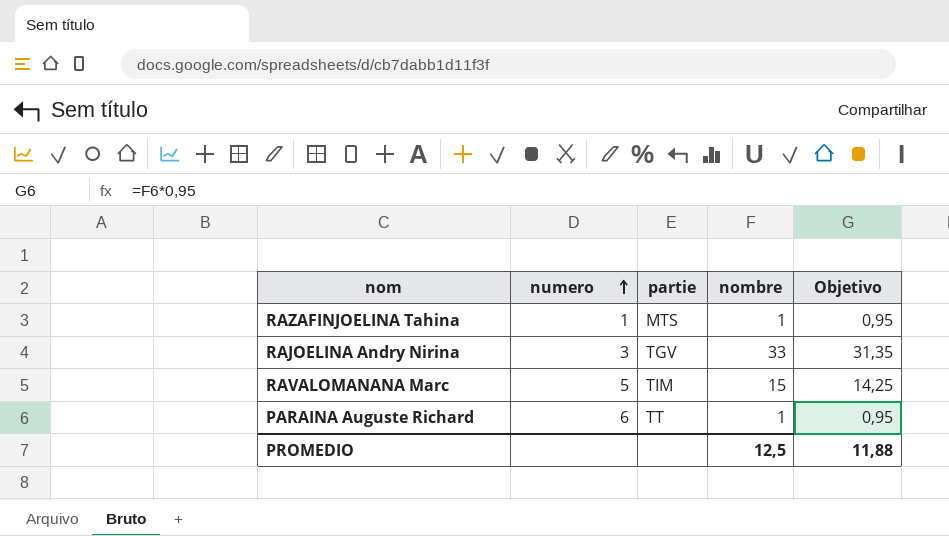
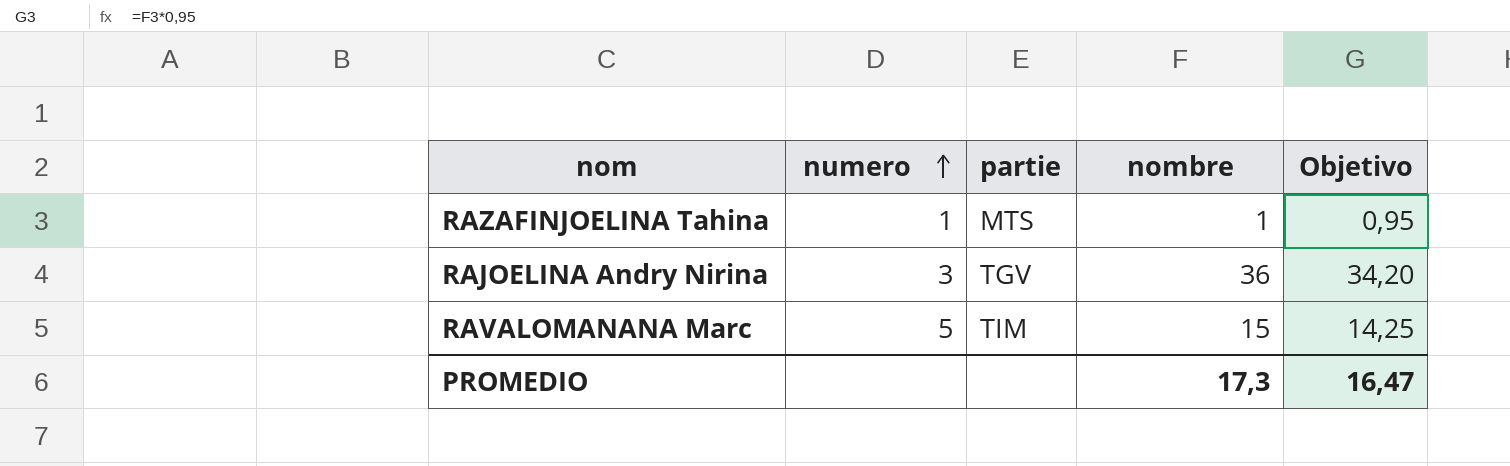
row PARAINA Auguste Richard: 6 | TT | 1 | 0,95 -> none
RAJOELINA Andry Nirina | nombre: 33 -> 36
RAJOELINA Andry Nirina | Objetivo: 31,35 -> 34,20
PROMEDIO | nombre: 12,5 -> 17,3
PROMEDIO | Objetivo: 11,88 -> 16,47

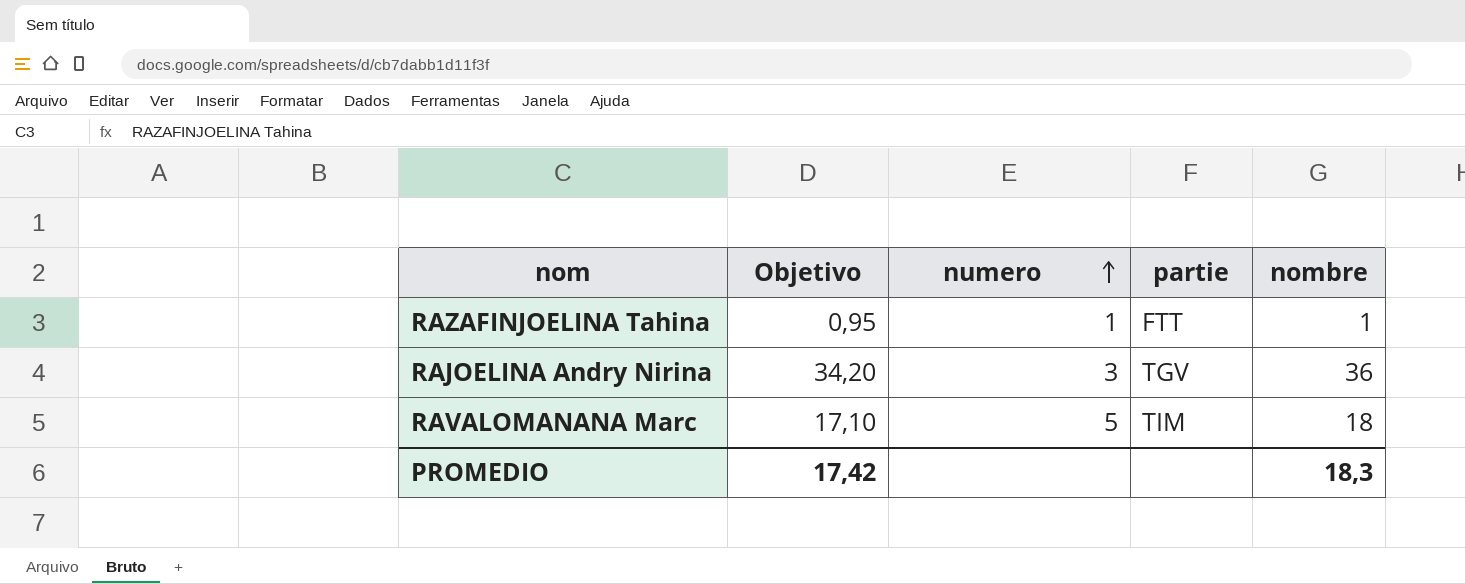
column Objetivo | position: 5 -> 2
RAZAFINJOELINA Tahina | partie: MTS -> FTT
RAVALOMANANA Marc | Objetivo: 14,25 -> 17,10
RAVALOMANANA Marc | nombre: 15 -> 18
PROMEDIO | Objetivo: 16,47 -> 17,42
PROMEDIO | nombre: 17,3 -> 18,3

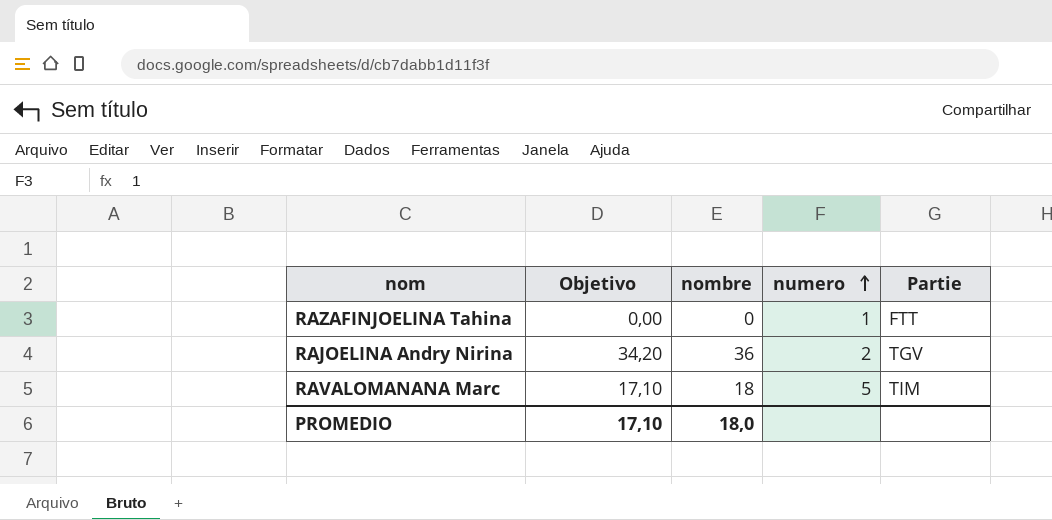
column nombre | position: 5 -> 3
column name: partie -> Partie
RAZAFINJOELINA Tahina | Objetivo: 0,95 -> 0,00
RAZAFINJOELINA Tahina | nombre: 1 -> 0
RAJOELINA Andry Nirina | numero: 3 -> 2
PROMEDIO | Objetivo: 17,42 -> 17,10
PROMEDIO | nombre: 18,3 -> 18,0

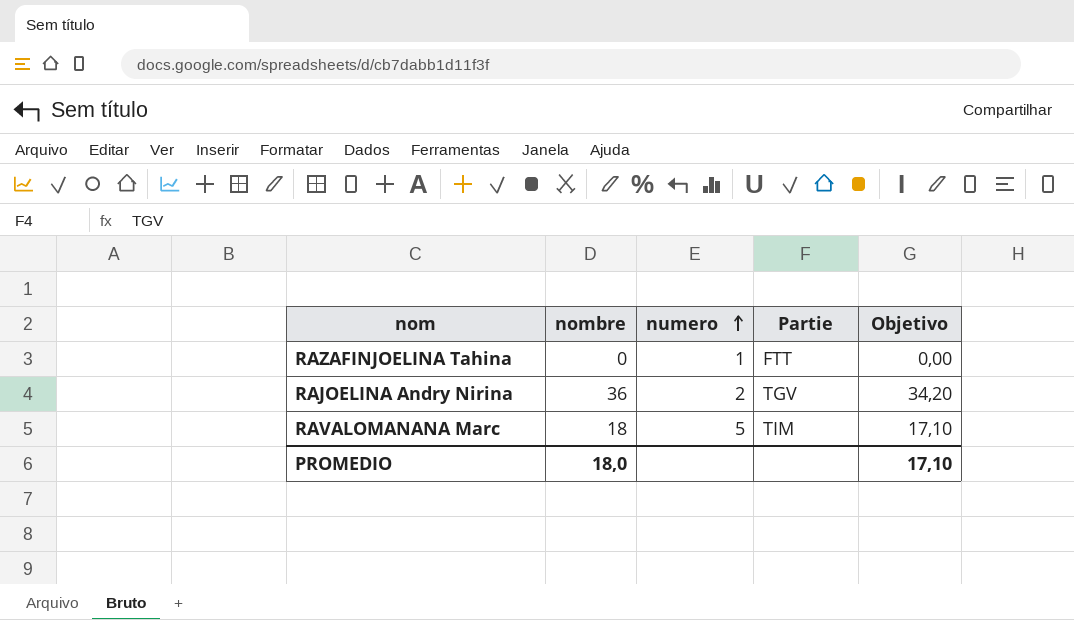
column Objetivo | position: 2 -> 5

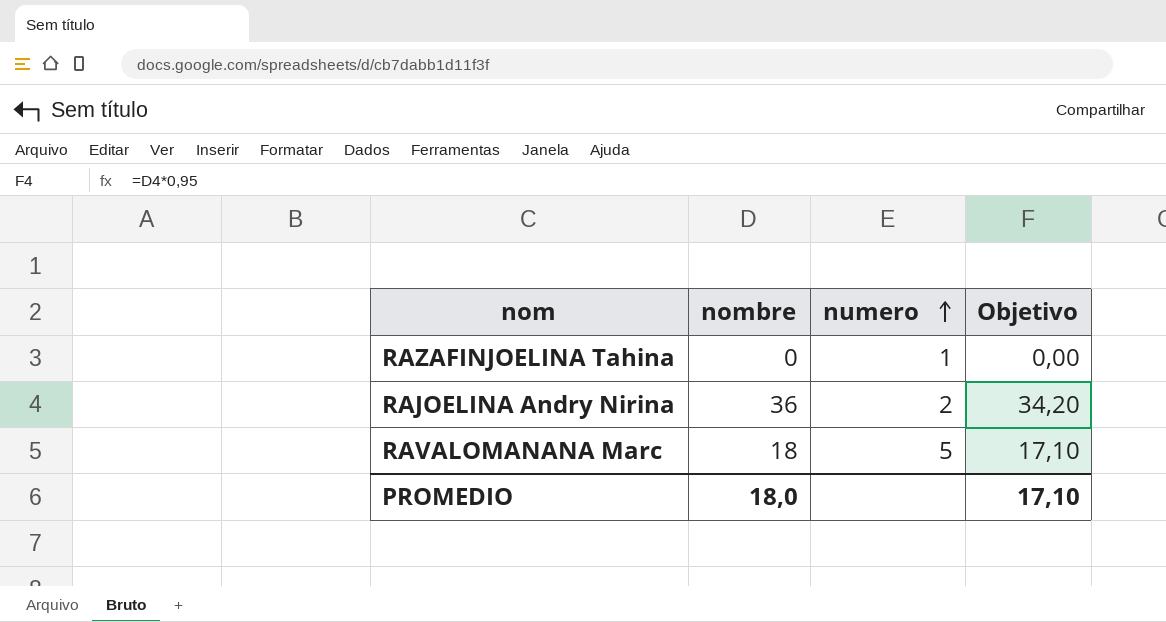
column Partie | position: 4 -> none

